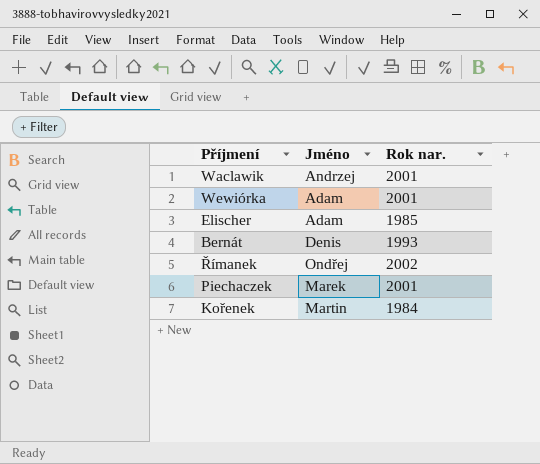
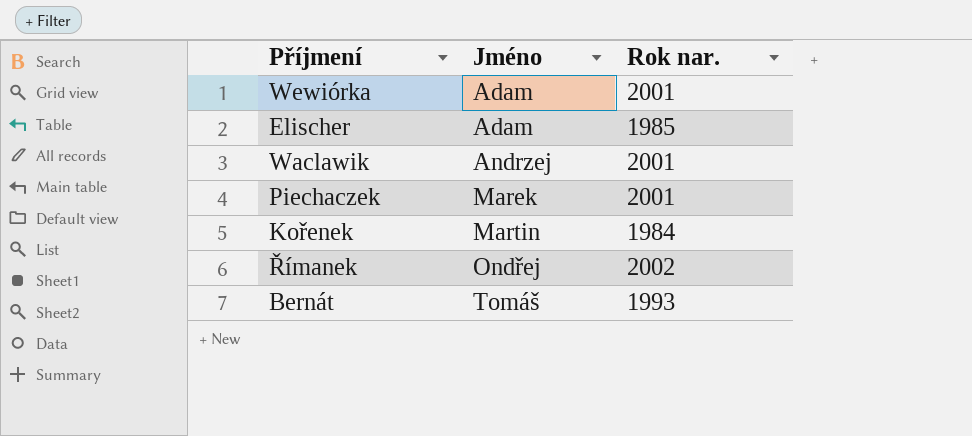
row order: none -> Jméno ascending
Bernát | Jméno: Denis -> Tomáš

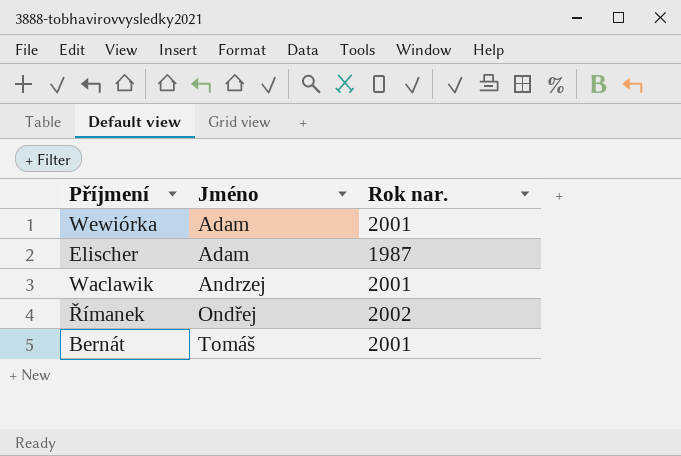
row Piechaczek: Marek | 2001 -> none
row Kořenek: Martin | 1984 -> none
Elischer | Rok nar.: 1985 -> 1987
Bernát | Rok nar.: 1993 -> 2001

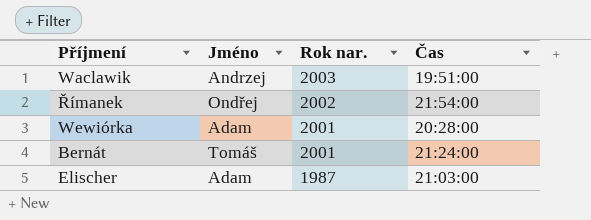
row order: Jméno ascending -> Rok nar. descending
column Čas | position: none -> 4
Waclawik | Rok nar.: 2001 -> 2003

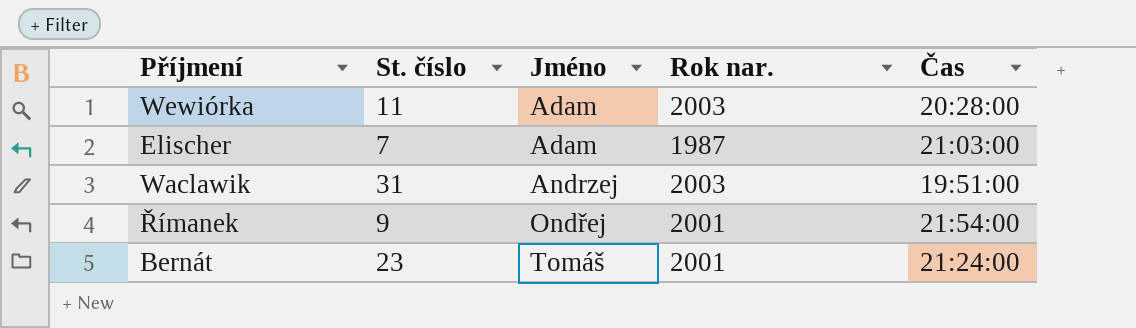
row order: Rok nar. descending -> Jméno ascending
column St. číslo | position: none -> 2
Wewiórka | Rok nar.: 2001 -> 2003
Římanek | Rok nar.: 2002 -> 2001

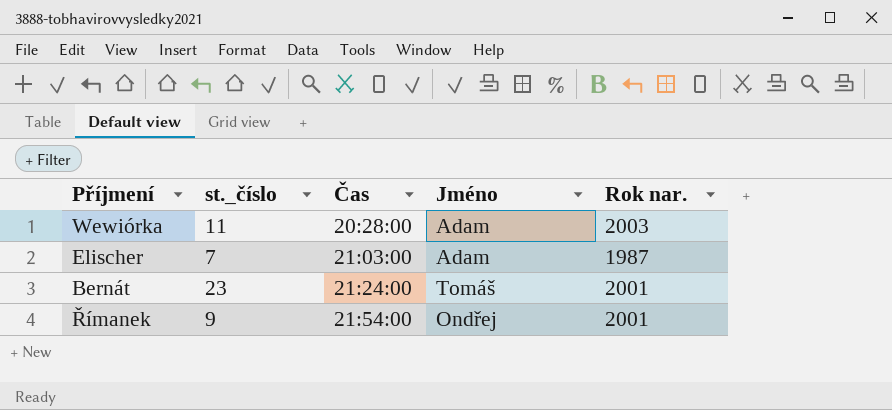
row order: Jméno ascending -> Čas ascending
column name: St. číslo -> st._číslo
column Čas | position: 5 -> 3
row Waclawik: 31 | Andrzej | 2003 | 19:51:00 -> none

